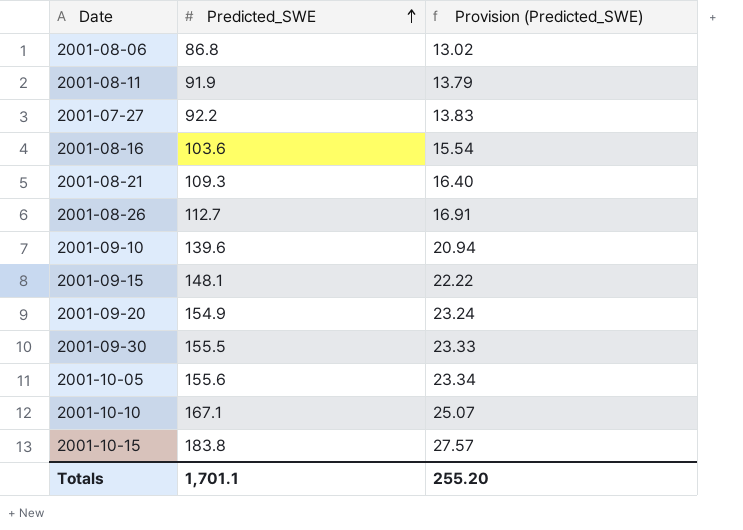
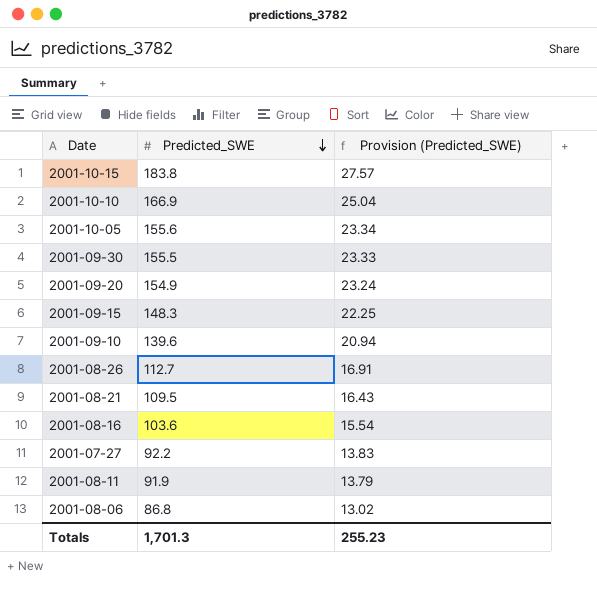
row order: Predicted_SWE ascending -> Predicted_SWE descending
2001-10-10 | Predicted_SWE: 167.1 -> 166.9
2001-10-10 | Provision (Predicted_SWE): 25.07 -> 25.04
2001-09-15 | Predicted_SWE: 148.1 -> 148.3
2001-09-15 | Provision (Predicted_SWE): 22.22 -> 22.25
2001-08-21 | Predicted_SWE: 109.3 -> 109.5
2001-08-21 | Provision (Predicted_SWE): 16.40 -> 16.43
Totals | Predicted_SWE: 1,701.1 -> 1,701.3
Totals | Provision (Predicted_SWE): 255.20 -> 255.23

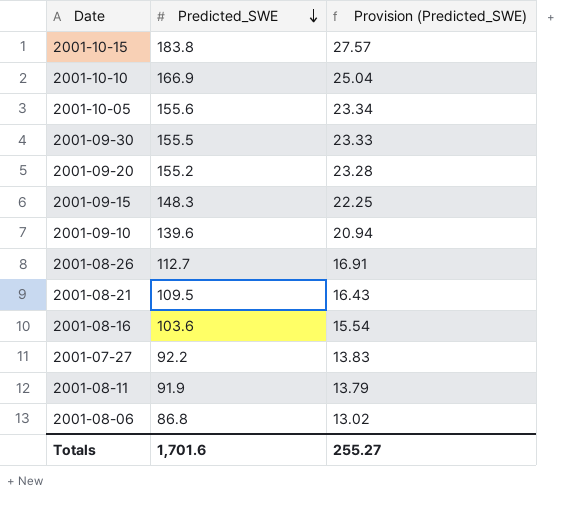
2001-09-20 | Predicted_SWE: 154.9 -> 155.2
2001-09-20 | Provision (Predicted_SWE): 23.24 -> 23.28
Totals | Predicted_SWE: 1,701.3 -> 1,701.6
Totals | Provision (Predicted_SWE): 255.23 -> 255.27

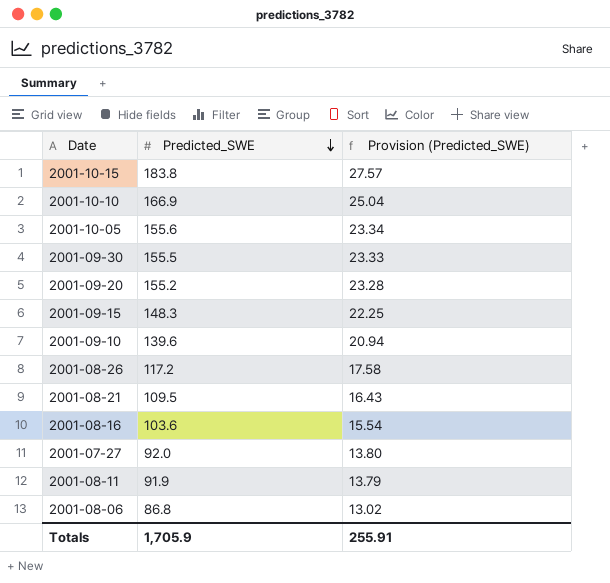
2001-08-26 | Predicted_SWE: 112.7 -> 117.2
2001-08-26 | Provision (Predicted_SWE): 16.91 -> 17.58
2001-07-27 | Predicted_SWE: 92.2 -> 92.0
2001-07-27 | Provision (Predicted_SWE): 13.83 -> 13.80
Totals | Predicted_SWE: 1,701.6 -> 1,705.9
Totals | Provision (Predicted_SWE): 255.27 -> 255.91

